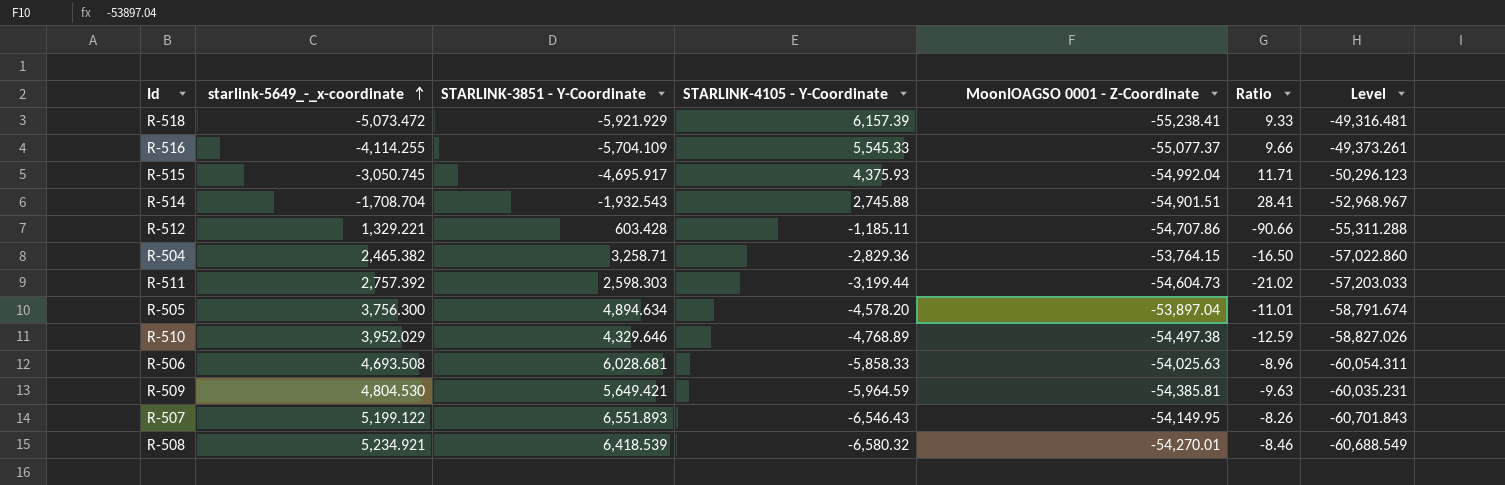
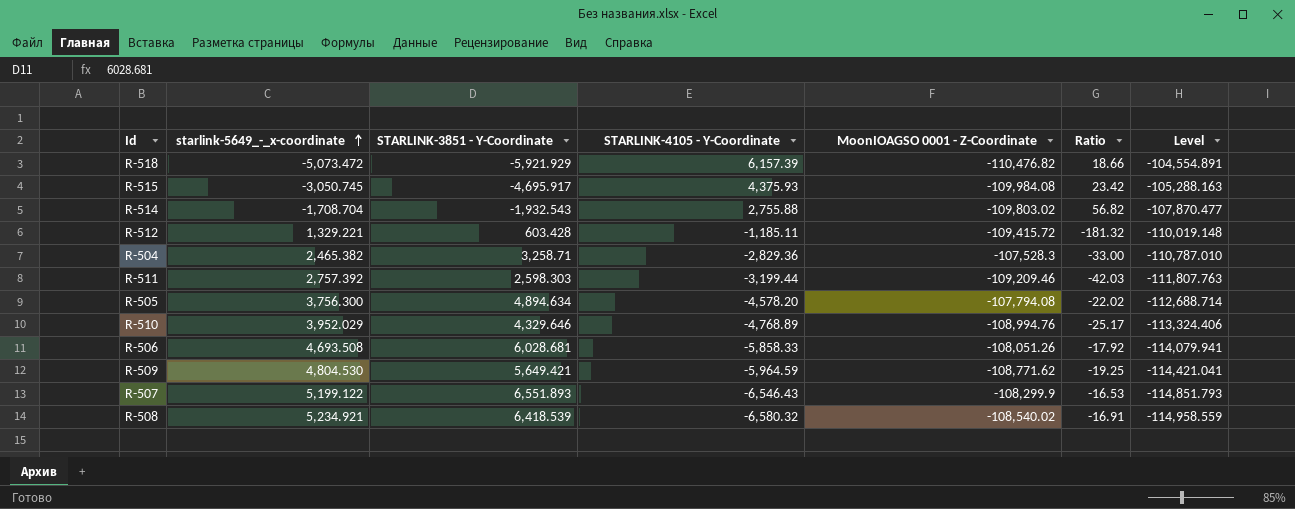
row R-516: -4,114.255 | -5,704.109 | 5,545.33 | -55,077.37 | 9.66 | -49,373.261 -> none
R-518 | MoonIOAGSO 0001 - Z-Coordinate: -55,238.41 -> -110,476.82
R-518 | Ratio: 9.33 -> 18.66
R-518 | Level: -49,316.481 -> -104,554.891
R-515 | MoonIOAGSO 0001 - Z-Coordinate: -54,992.04 -> -109,984.08
R-515 | Ratio: 11.71 -> 23.42
R-515 | Level: -50,296.123 -> -105,288.163
R-514 | STARLINK-4105 - Y-Coordinate: 2,745.88 -> 2,755.88
R-514 | MoonIOAGSO 0001 - Z-Coordinate: -54,901.51 -> -109,803.02
R-514 | Ratio: 28.41 -> 56.82
R-514 | Level: -52,968.967 -> -107,870.477
R-512 | MoonIOAGSO 0001 - Z-Coordinate: -54,707.86 -> -109,415.72
R-512 | Ratio: -90.66 -> -181.32
R-512 | Level: -55,311.288 -> -110,019.148
R-504 | MoonIOAGSO 0001 - Z-Coordinate: -53,764.15 -> -107,528.3
R-504 | Ratio: -16.50 -> -33.00
R-504 | Level: -57,022.860 -> -110,787.010
R-511 | MoonIOAGSO 0001 - Z-Coordinate: -54,604.73 -> -109,209.46
R-511 | Ratio: -21.02 -> -42.03
R-511 | Level: -57,203.033 -> -111,807.763
R-505 | MoonIOAGSO 0001 - Z-Coordinate: -53,897.04 -> -107,794.08
R-505 | Ratio: -11.01 -> -22.02
R-505 | Level: -58,791.674 -> -112,688.714
R-510 | MoonIOAGSO 0001 - Z-Coordinate: -54,497.38 -> -108,994.76
R-510 | Ratio: -12.59 -> -25.17
R-510 | Level: -58,827.026 -> -113,324.406
R-506 | MoonIOAGSO 0001 - Z-Coordinate: -54,025.63 -> -108,051.26
R-506 | Ratio: -8.96 -> -17.92
R-506 | Level: -60,054.311 -> -114,079.941
R-509 | MoonIOAGSO 0001 - Z-Coordinate: -54,385.81 -> -108,771.62
R-509 | Ratio: -9.63 -> -19.25
R-509 | Level: -60,035.231 -> -114,421.041
R-507 | MoonIOAGSO 0001 - Z-Coordinate: -54,149.95 -> -108,299.9
R-507 | Ratio: -8.26 -> -16.53
R-507 | Level: -60,701.843 -> -114,851.793
R-508 | MoonIOAGSO 0001 - Z-Coordinate: -54,270.01 -> -108,540.02
R-508 | Ratio: -8.46 -> -16.91
R-508 | Level: -60,688.549 -> -114,958.559

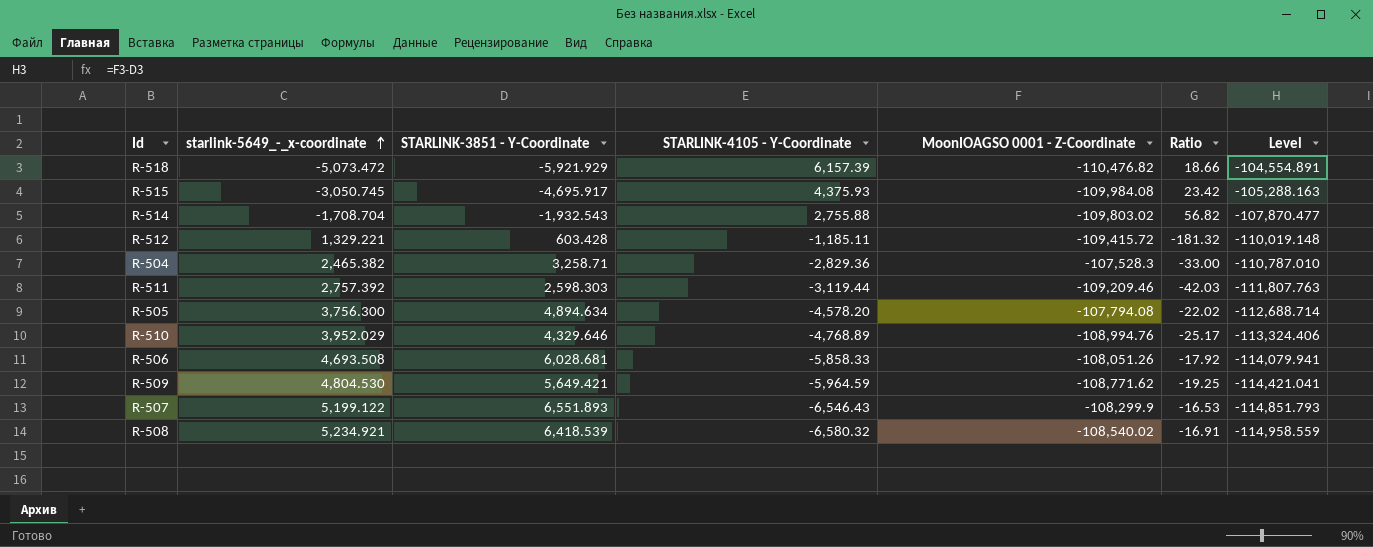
R-511 | STARLINK-4105 - Y-Coordinate: -3,199.44 -> -3,119.44

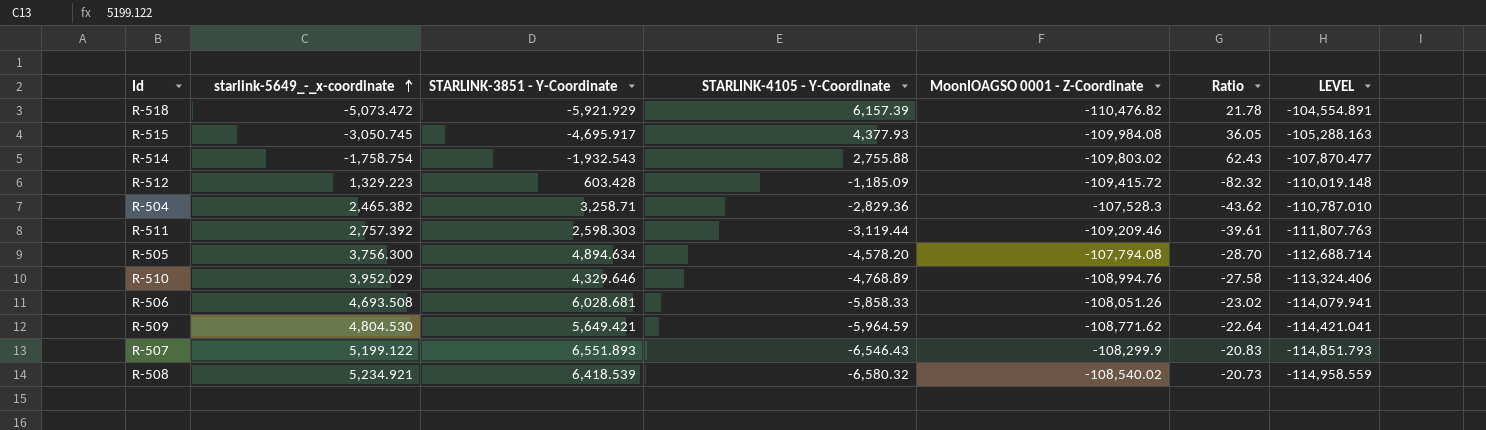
column Ratio | formula: [MoonIOAGSO 0001 - Z-Coordinate] / [STARLINK-3851 - Y-Coordinate] -> [MoonIOAGSO 0001 - Z-Coordinate] / [starlink-5649_-_x-coordinate]
column name: Level -> LEVEL
R-515 | STARLINK-4105 - Y-Coordinate: 4,375.93 -> 4,377.93
R-514 | starlink-5649_-_x-coordinate: -1,708.704 -> -1,758.754
R-512 | starlink-5649_-_x-coordinate: 1,329.221 -> 1,329.223
R-512 | STARLINK-4105 - Y-Coordinate: -1,185.11 -> -1,185.09

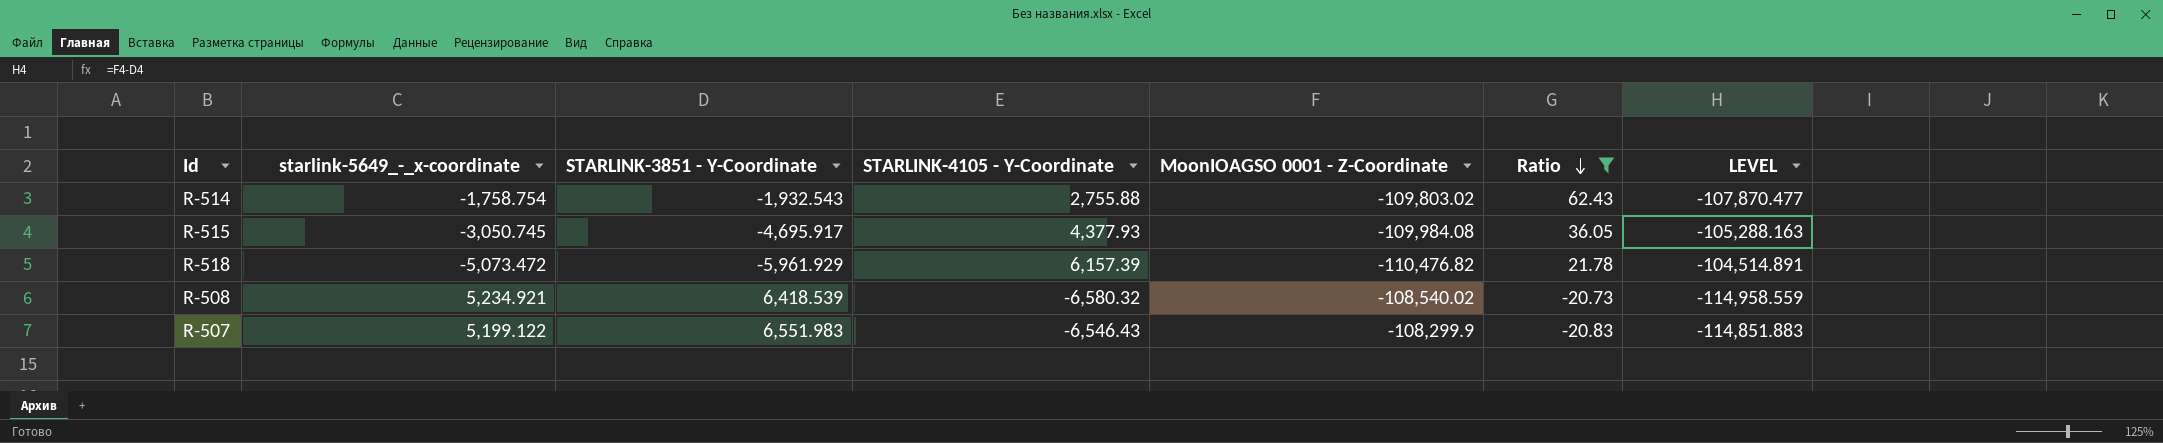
filter: none -> Ratio >= -20.83
row order: starlink-5649_-_x-coordinate ascending -> Ratio descending
R-518 | STARLINK-3851 - Y-Coordinate: -5,921.929 -> -5,961.929
R-518 | LEVEL: -104,554.891 -> -104,514.891
R-507 | STARLINK-3851 - Y-Coordinate: 6,551.893 -> 6,551.983
R-507 | LEVEL: -114,851.793 -> -114,851.883

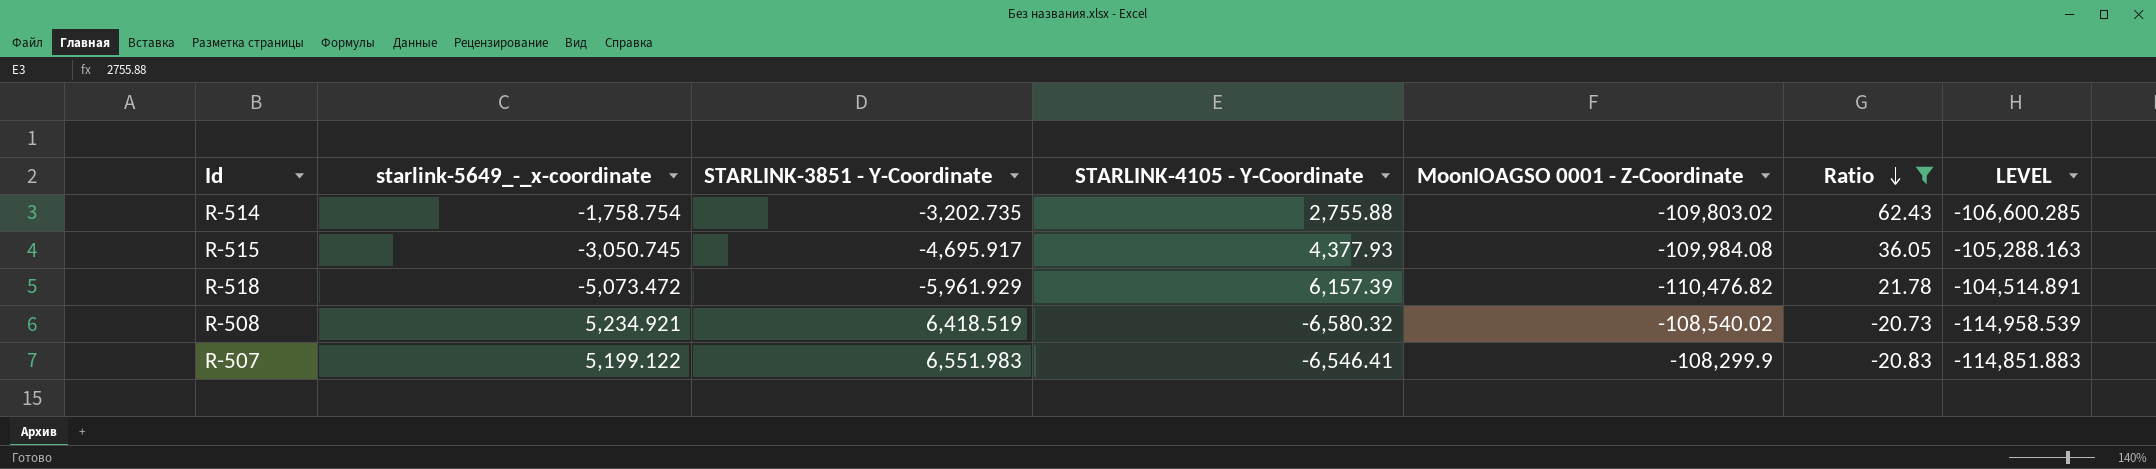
R-514 | STARLINK-3851 - Y-Coordinate: -1,932.543 -> -3,202.735
R-514 | LEVEL: -107,870.477 -> -106,600.285
R-508 | STARLINK-3851 - Y-Coordinate: 6,418.539 -> 6,418.519
R-508 | LEVEL: -114,958.559 -> -114,958.539
R-507 | STARLINK-4105 - Y-Coordinate: -6,546.43 -> -6,546.41

